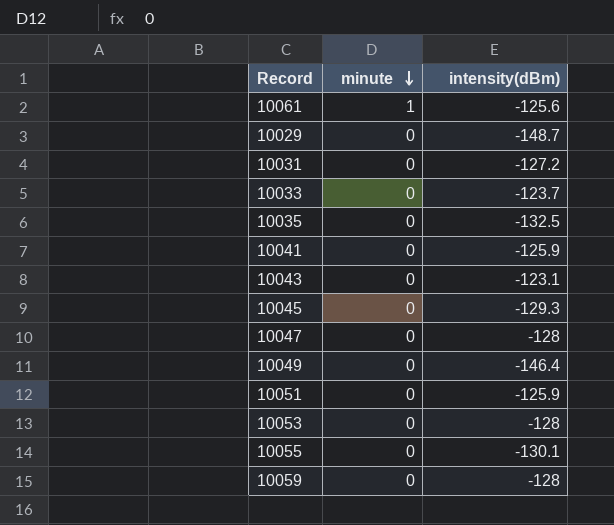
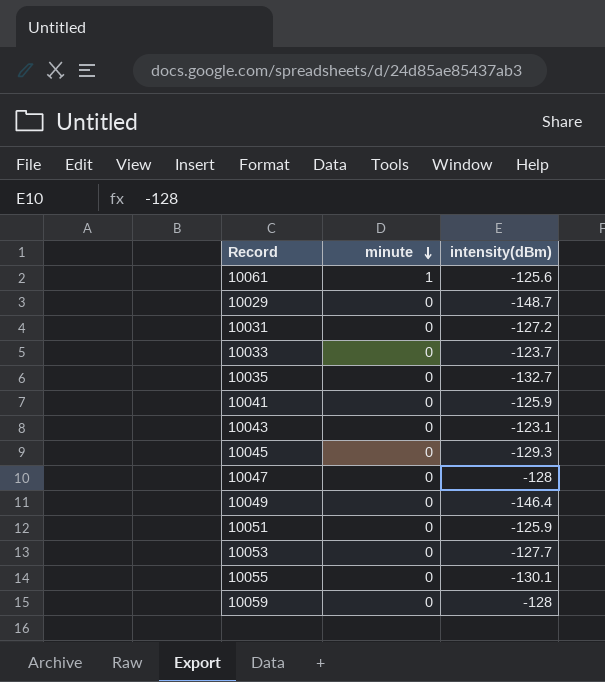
10035 | intensity(dBm): -132.5 -> -132.7
10053 | intensity(dBm): -128 -> -127.7

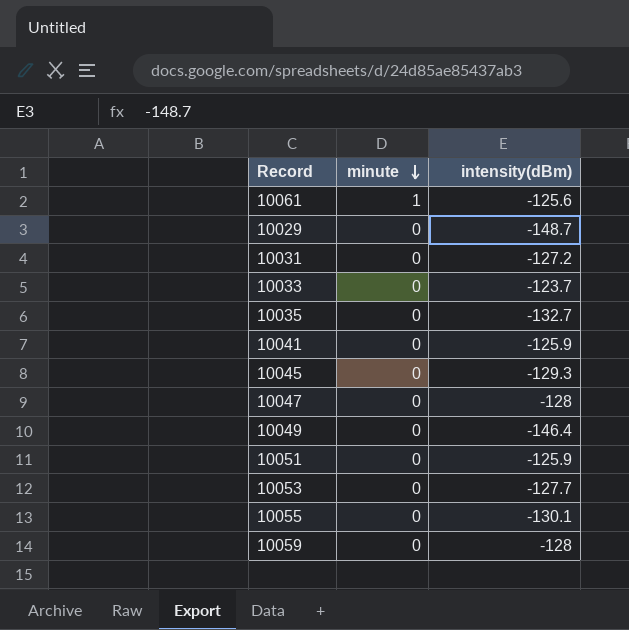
row 10043: 0 | -123.1 -> none

